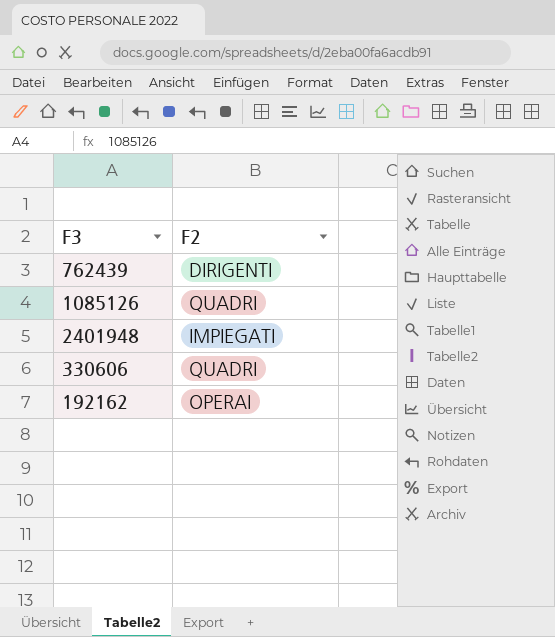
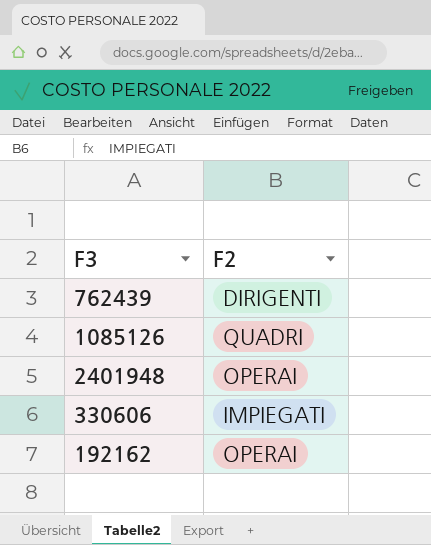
2401948 | F2: IMPIEGATI -> OPERAI
330606 | F2: QUADRI -> IMPIEGATI

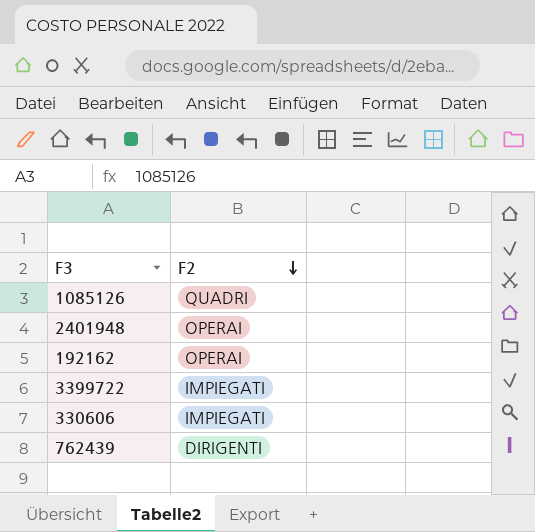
row order: none -> F2 descending
row 3399722: none -> IMPIEGATI

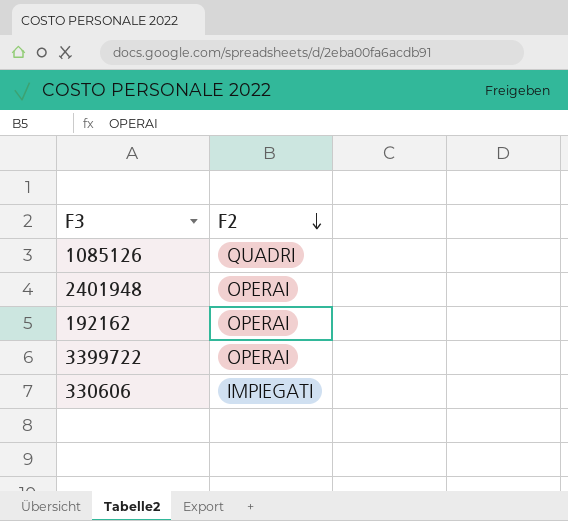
row 762439: DIRIGENTI -> none
3399722 | F2: IMPIEGATI -> OPERAI

